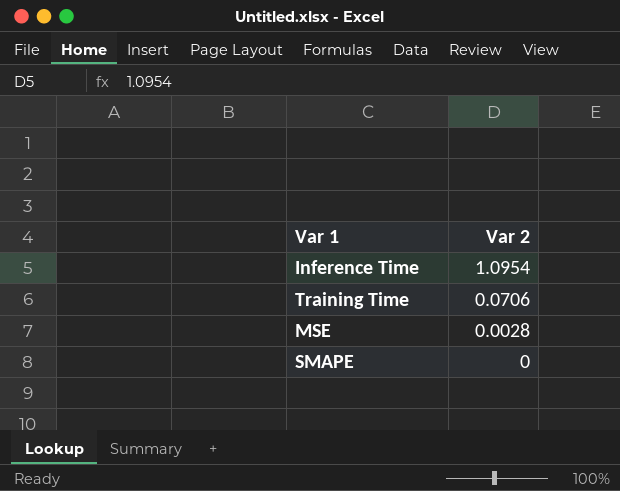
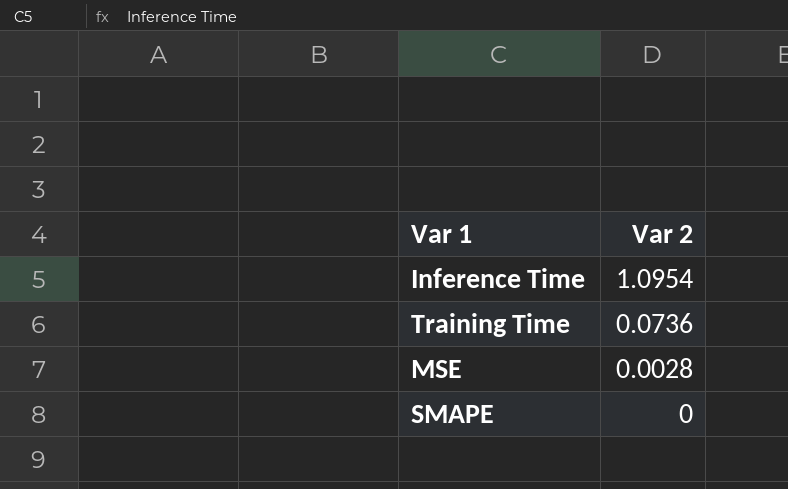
Training Time | Var 2: 0.0706 -> 0.0736

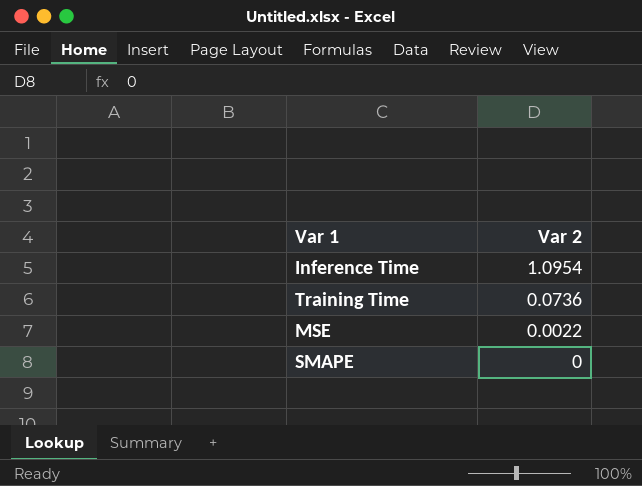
MSE | Var 2: 0.0028 -> 0.0022

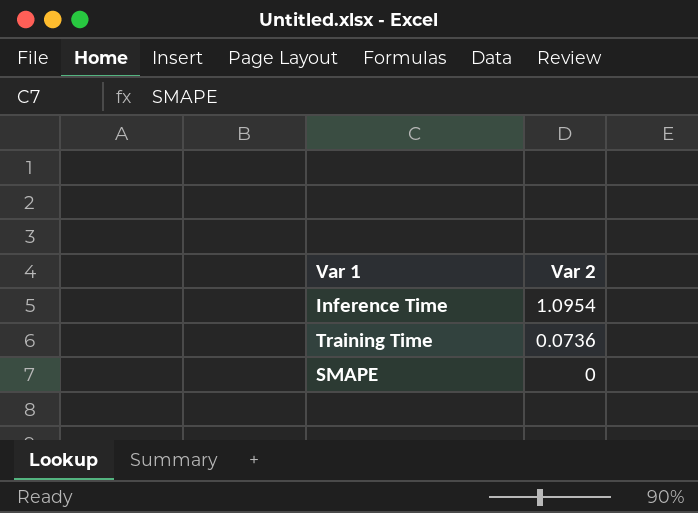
row MSE: 0.0022 -> none

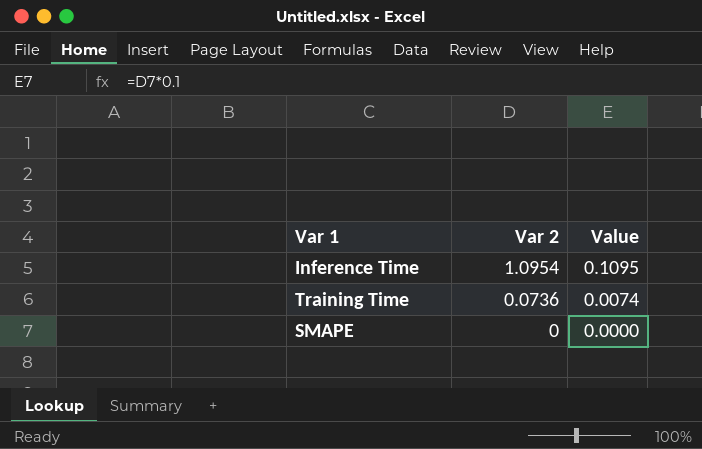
column Value | formula: none -> [Var 2] * 0.1

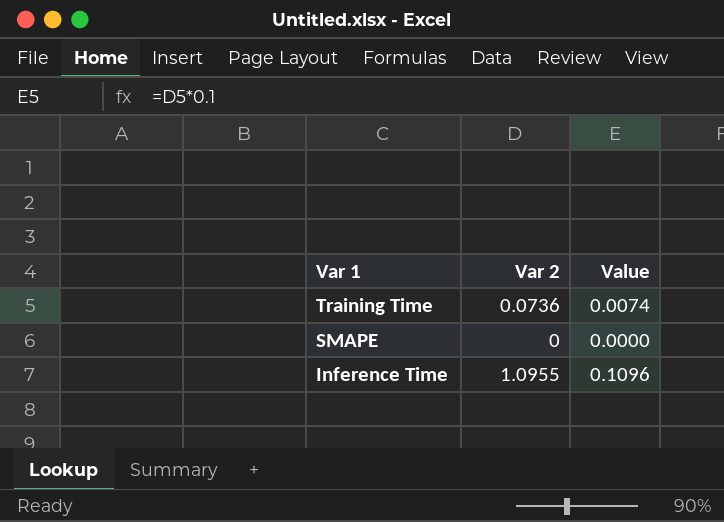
row order: Var 2 descending -> Var 1 descending
Inference Time | Var 2: 1.0954 -> 1.0955
Inference Time | Value: 0.1095 -> 0.1096

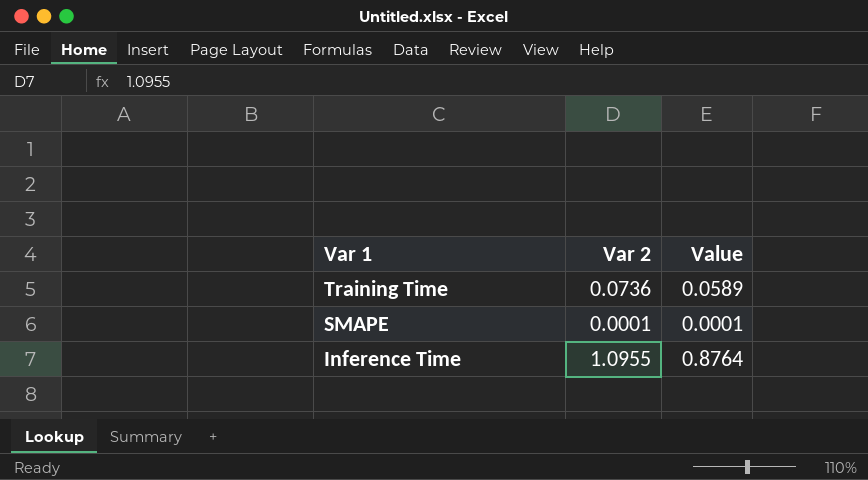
column Value | formula: [Var 2] * 0.1 -> [Var 2] * 0.8
SMAPE | Var 2: 0 -> 0.0001

